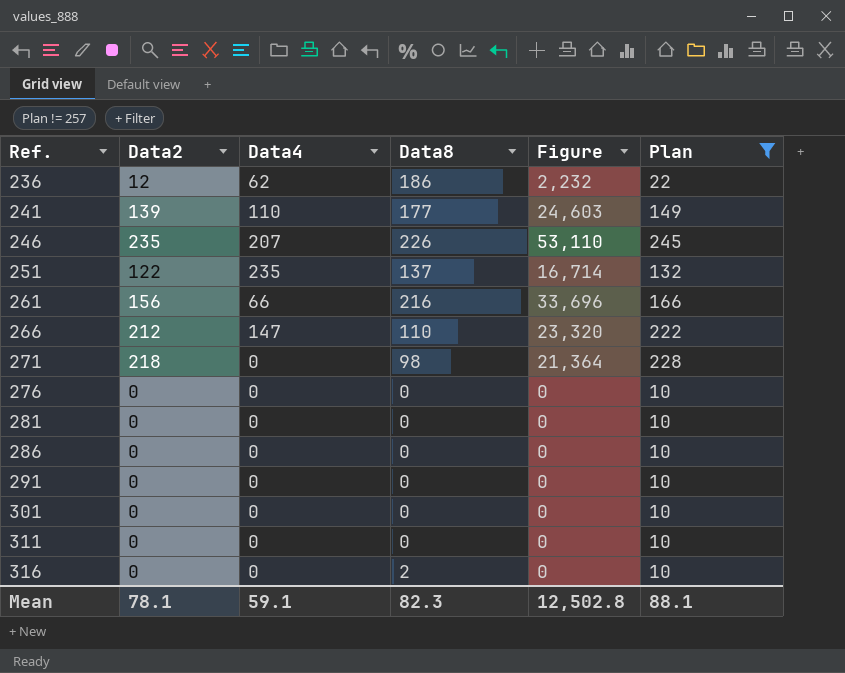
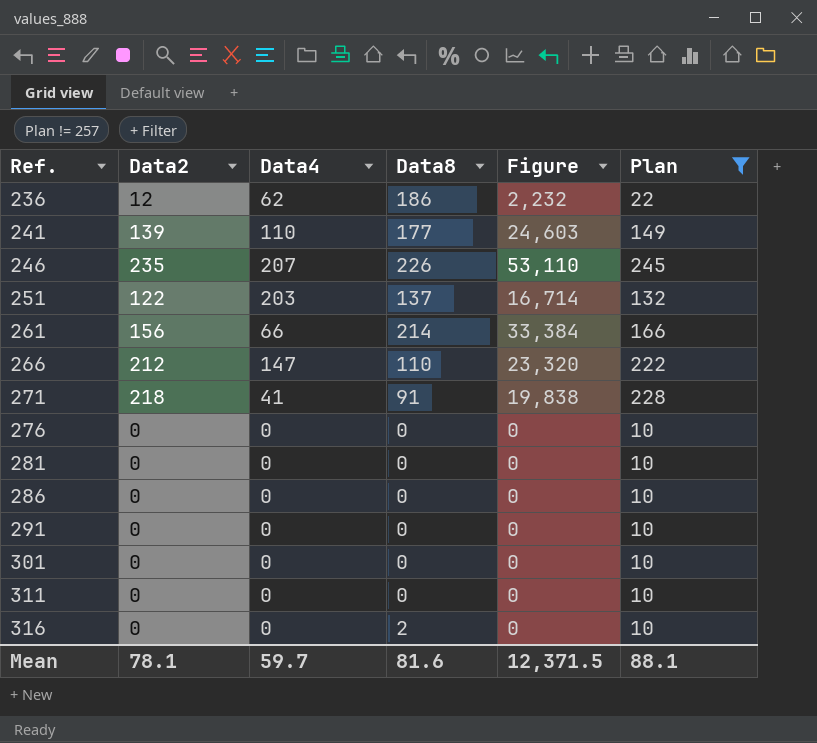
251 | Data4: 235 -> 203
261 | Data8: 216 -> 214
261 | Figure: 33,696 -> 33,384
271 | Data4: 0 -> 41
271 | Data8: 98 -> 91
271 | Figure: 21,364 -> 19,838
Mean | Data4: 59.1 -> 59.7
Mean | Data8: 82.3 -> 81.6
Mean | Figure: 12,502.8 -> 12,371.5

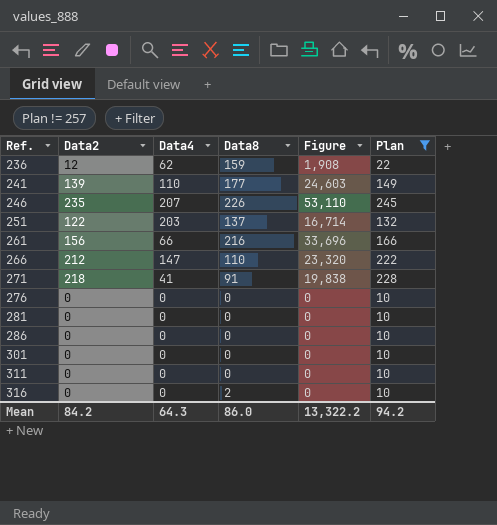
row 291: 0 | 0 | 0 | 0 | 10 -> none
236 | Data8: 186 -> 159
236 | Figure: 2,232 -> 1,908
261 | Data8: 214 -> 216
261 | Figure: 33,384 -> 33,696
Mean | Data2: 78.1 -> 84.2
Mean | Data4: 59.7 -> 64.3
Mean | Data8: 81.6 -> 86.0
Mean | Figure: 12,371.5 -> 13,322.2
Mean | Plan: 88.1 -> 94.2

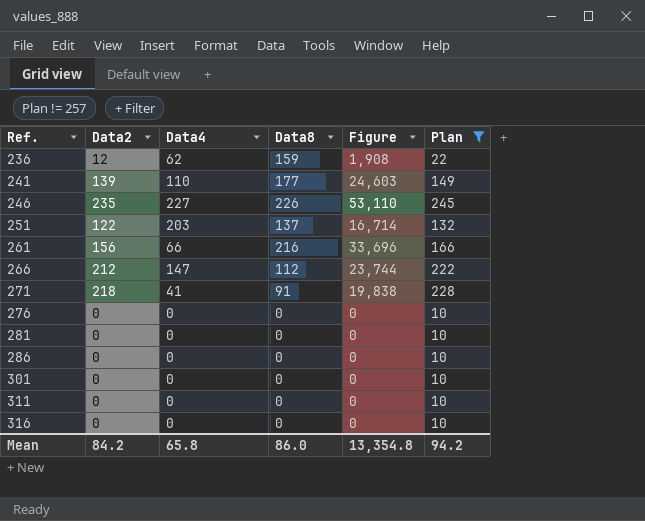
246 | Data4: 207 -> 227
266 | Data8: 110 -> 112
266 | Figure: 23,320 -> 23,744
316 | Data8: 2 -> 0
Mean | Data4: 64.3 -> 65.8
Mean | Figure: 13,322.2 -> 13,354.8

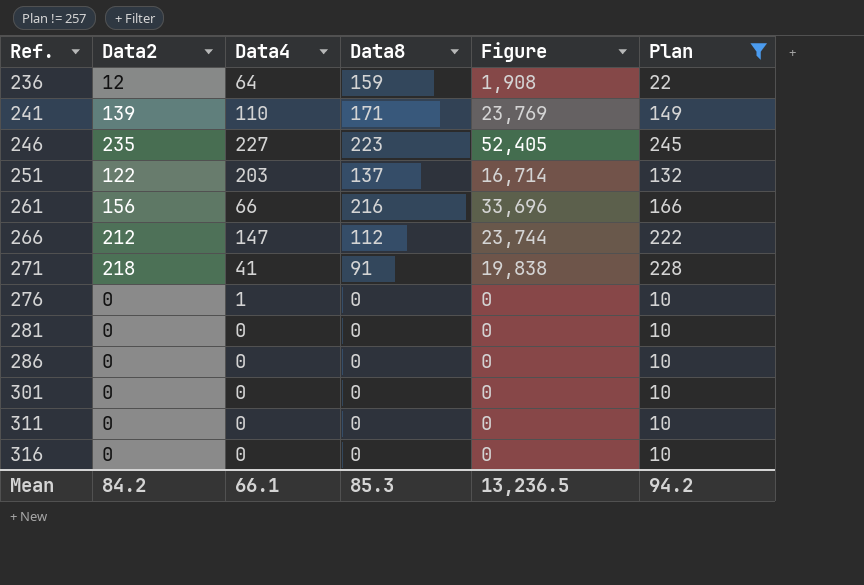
236 | Data4: 62 -> 64
241 | Data8: 177 -> 171
241 | Figure: 24,603 -> 23,769
246 | Data8: 226 -> 223
246 | Figure: 53,110 -> 52,405
276 | Data4: 0 -> 1
Mean | Data4: 65.8 -> 66.1
Mean | Data8: 86.0 -> 85.3
Mean | Figure: 13,354.8 -> 13,236.5

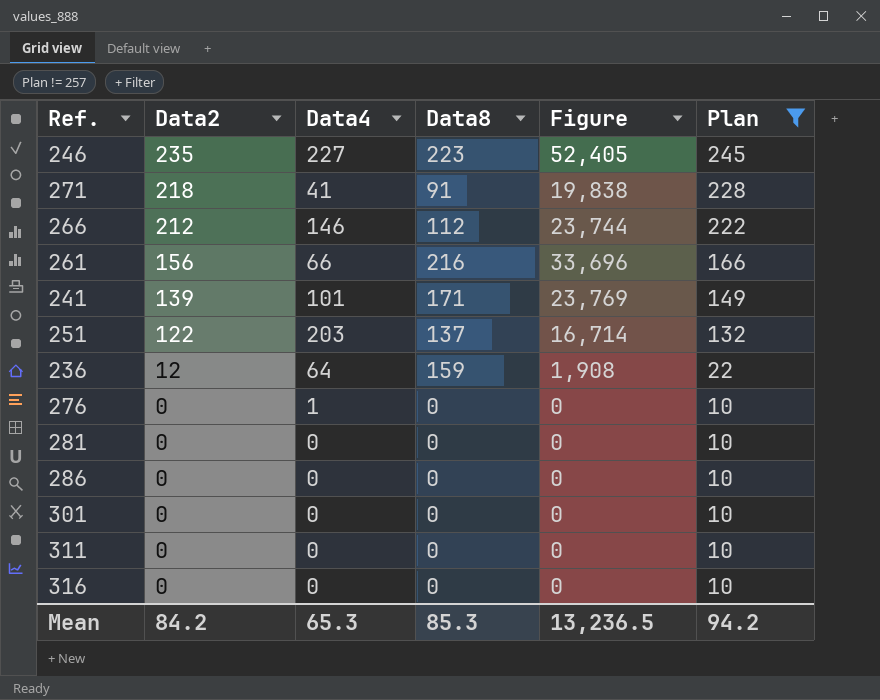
row order: Ref. ascending -> Data2 descending
266 | Data4: 147 -> 146
241 | Data4: 110 -> 101
Mean | Data4: 66.1 -> 65.3

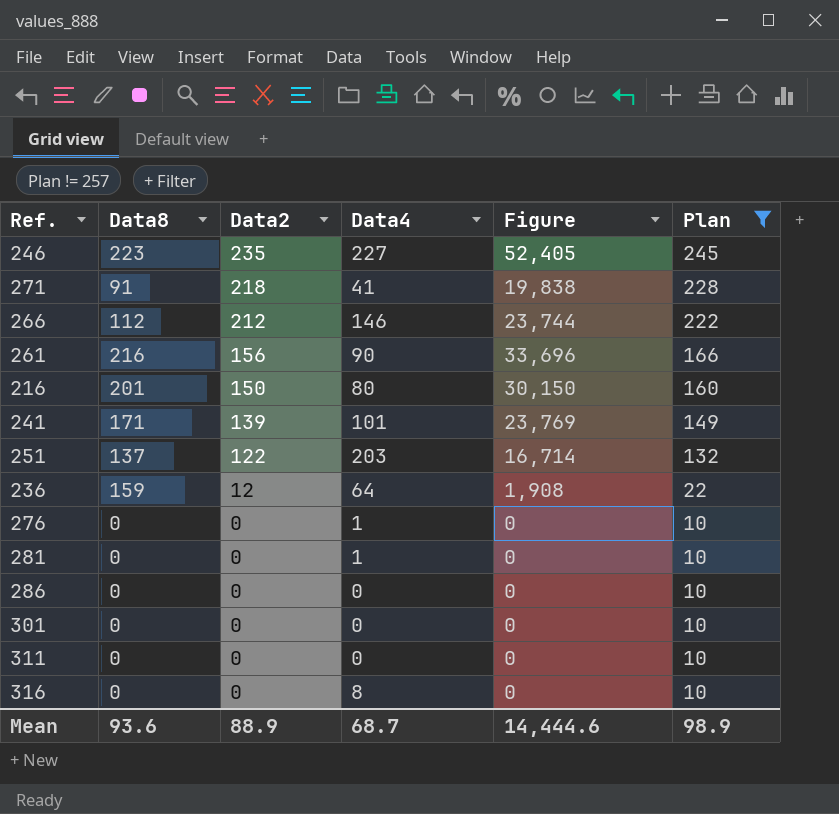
column Data8 | position: 4 -> 2
261 | Data4: 66 -> 90
row 216: none -> 201 | 150 | 80 | 30,150 | 160
281 | Data4: 0 -> 1
316 | Data4: 0 -> 8
Mean | Data8: 85.3 -> 93.6
Mean | Data2: 84.2 -> 88.9
Mean | Data4: 65.3 -> 68.7
Mean | Figure: 13,236.5 -> 14,444.6
Mean | Plan: 94.2 -> 98.9

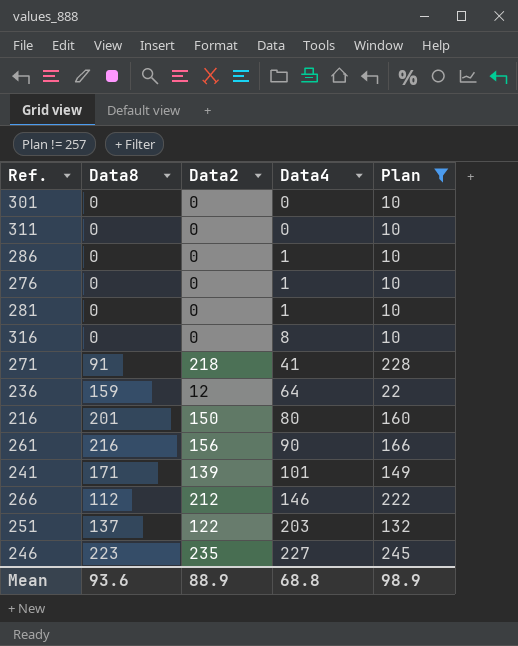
row order: Data2 descending -> Data4 ascending
column Figure | formula: [Data8] * [Data2] -> none
286 | Data4: 0 -> 1
Mean | Data4: 68.7 -> 68.8

